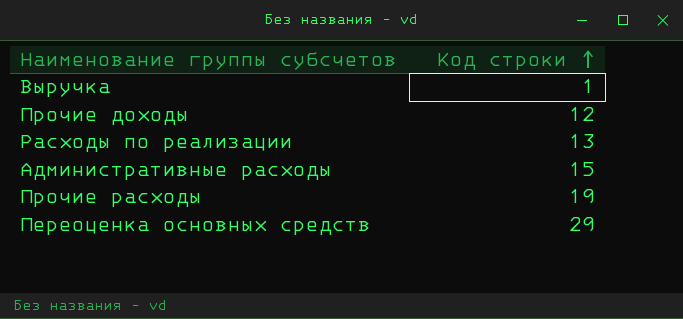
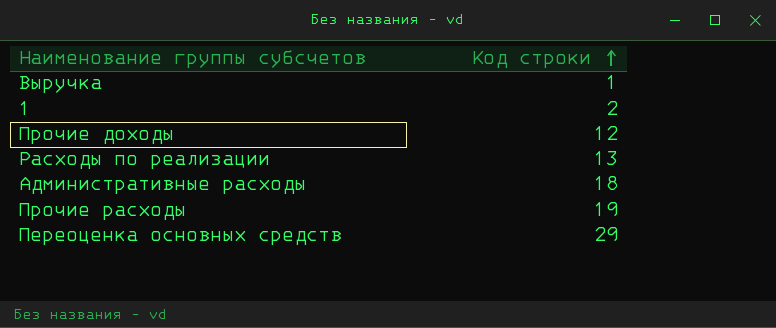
row 1: none -> 2
Административные расходы | Код строки: 15 -> 18

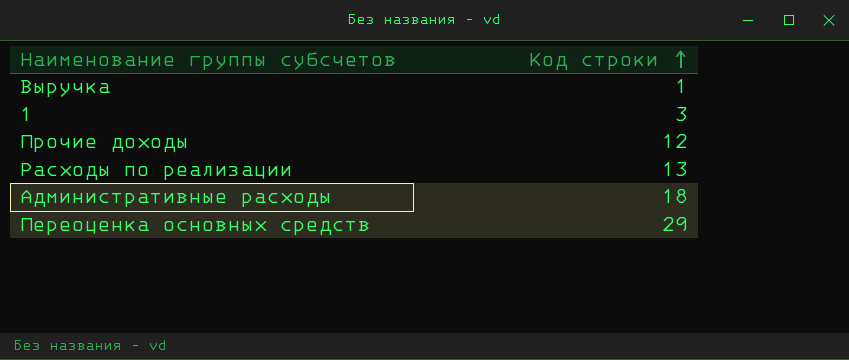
row Прочие расходы: 19 -> none
1 | Код строки: 2 -> 3

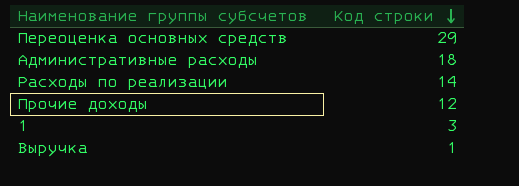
row order: Код строки ascending -> Код строки descending
Расходы по реализации | Код строки: 13 -> 14

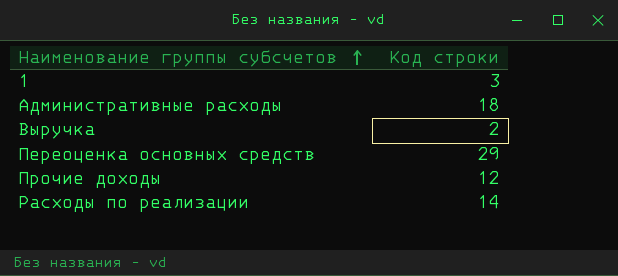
row order: Код строки descending -> Наименование группы субсчетов ascending
Выручка | Код строки: 1 -> 2

